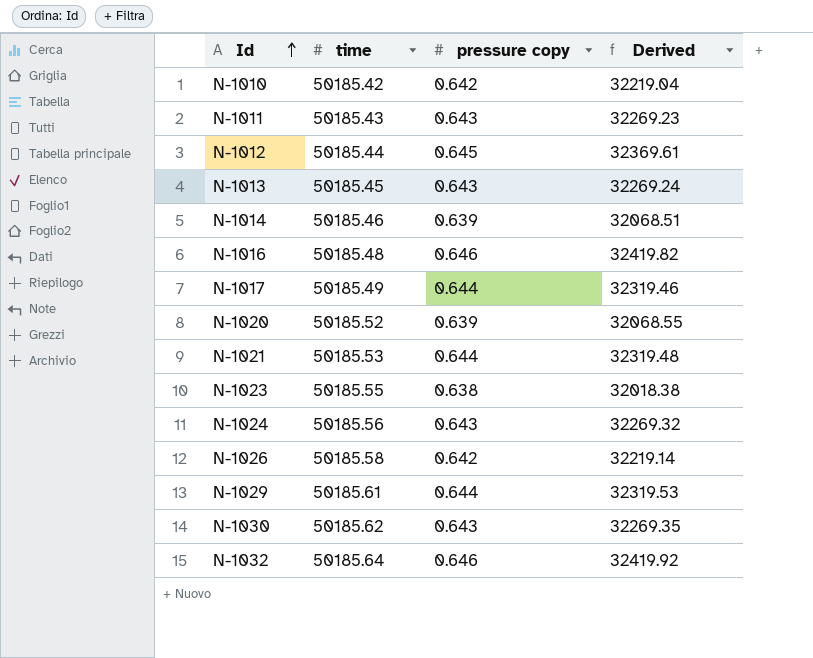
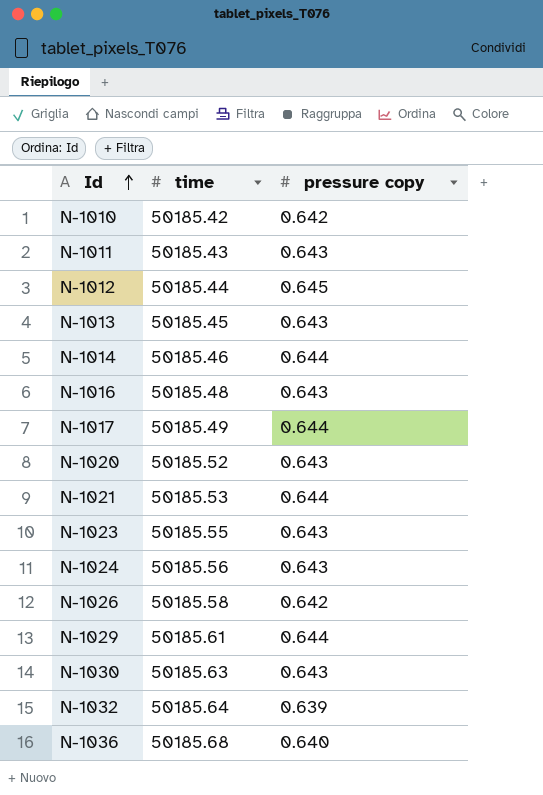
column Derived | formula: [time] * [pressure copy] -> none
N-1014 | pressure copy: 0.639 -> 0.644
N-1016 | pressure copy: 0.646 -> 0.643
N-1020 | pressure copy: 0.639 -> 0.643
N-1023 | pressure copy: 0.638 -> 0.643
N-1030 | time: 50185.62 -> 50185.63
N-1032 | pressure copy: 0.646 -> 0.639
row N-1036: none -> 50185.68 | 0.640

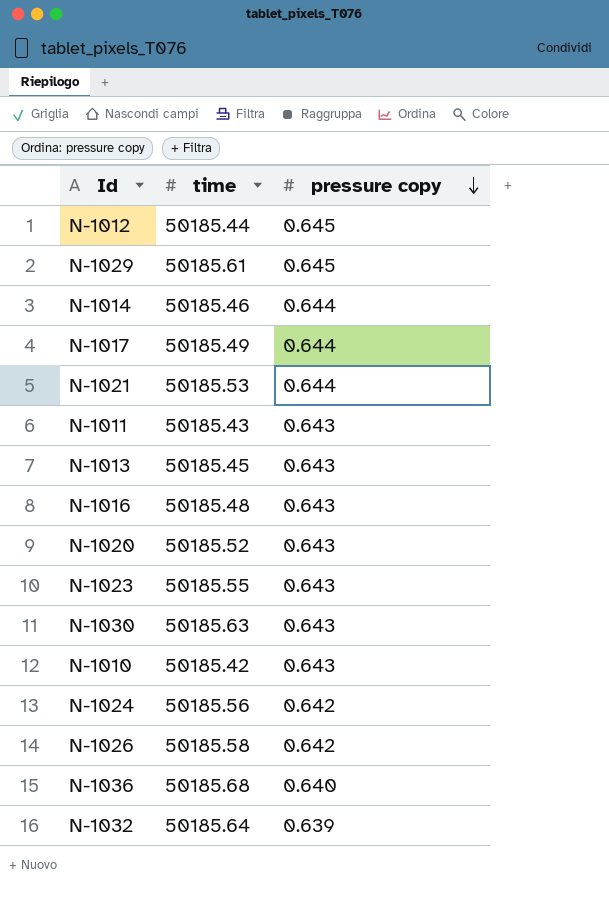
row order: Id ascending -> pressure copy descending
N-1029 | pressure copy: 0.644 -> 0.645
N-1010 | pressure copy: 0.642 -> 0.643
N-1024 | pressure copy: 0.643 -> 0.642

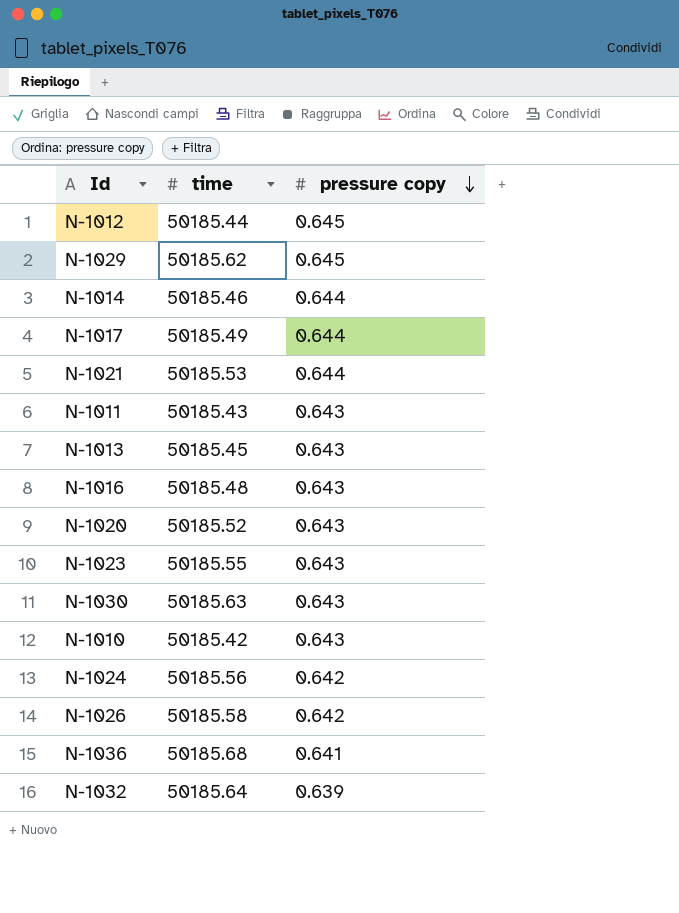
N-1029 | time: 50185.61 -> 50185.62
N-1036 | pressure copy: 0.640 -> 0.641

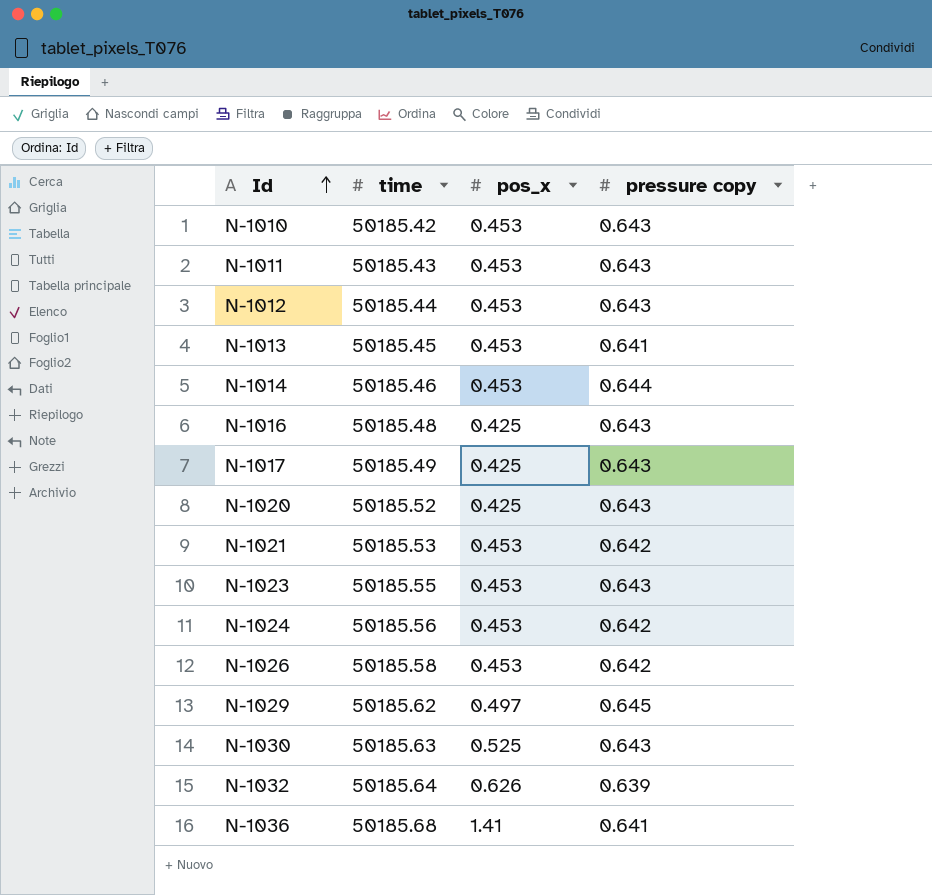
row order: pressure copy descending -> Id ascending
column pos_x | position: none -> 3
N-1012 | pressure copy: 0.645 -> 0.643
N-1013 | pressure copy: 0.643 -> 0.641
N-1017 | pressure copy: 0.644 -> 0.643
N-1021 | pressure copy: 0.644 -> 0.642

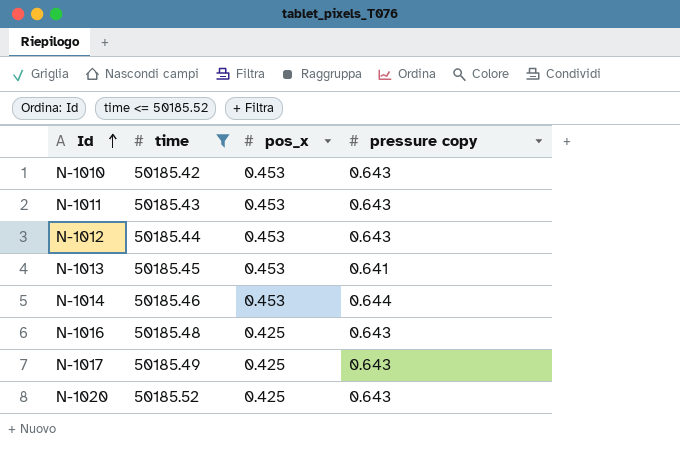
filter: none -> time <= 50185.52

